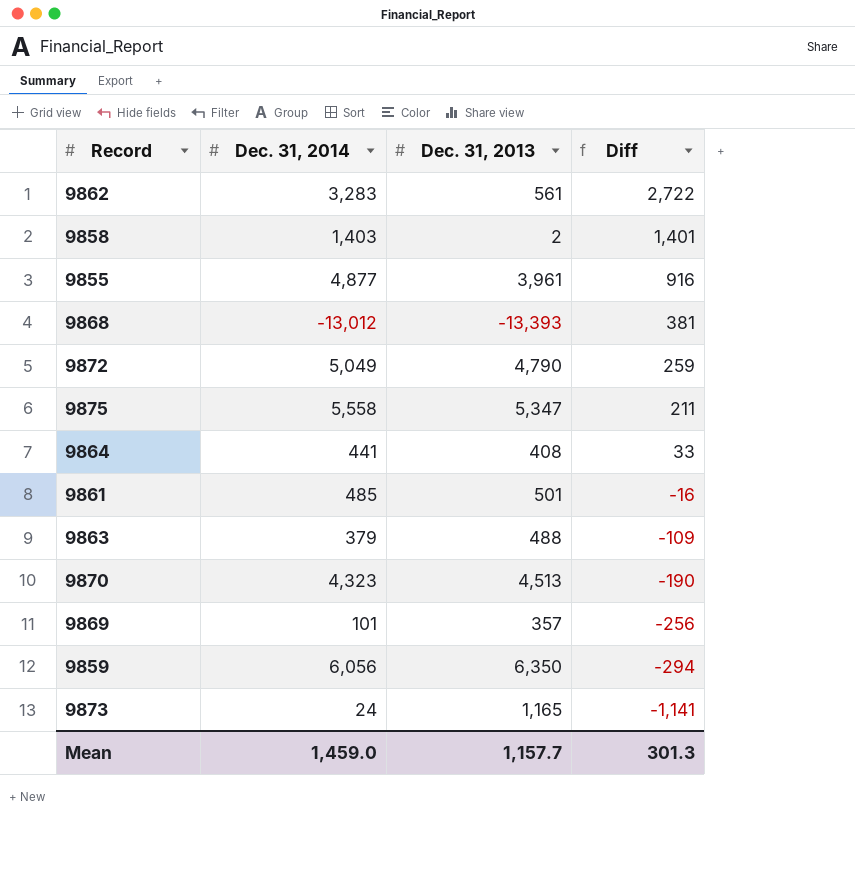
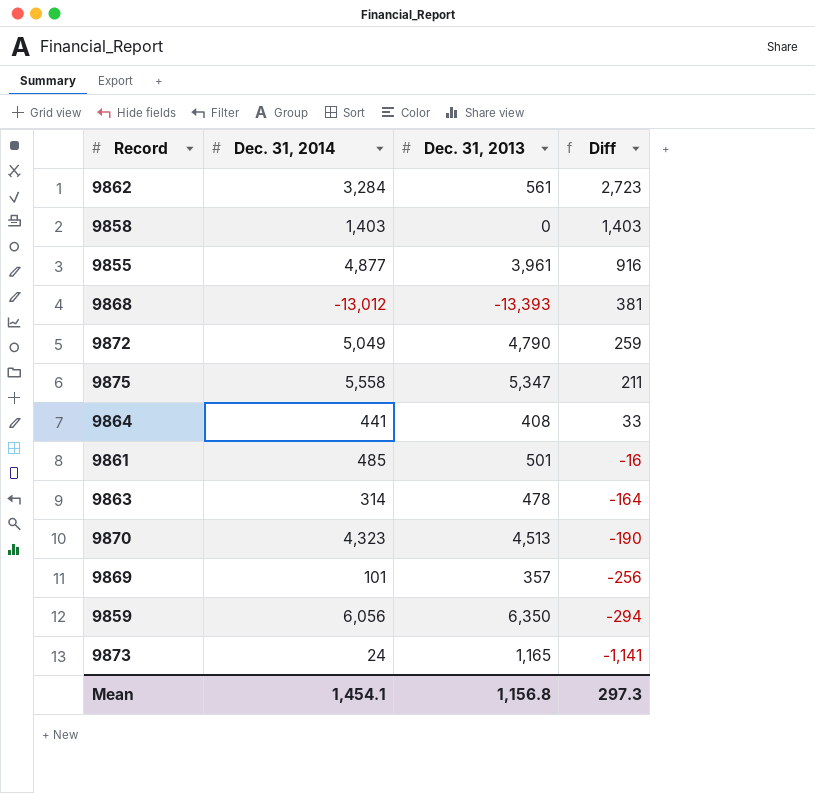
9862 | Dec. 31, 2014: 3,283 -> 3,284
9862 | Diff: 2,722 -> 2,723
9858 | Dec. 31, 2013: 2 -> 0
9858 | Diff: 1,401 -> 1,403
9863 | Dec. 31, 2014: 379 -> 314
9863 | Dec. 31, 2013: 488 -> 478
9863 | Diff: -109 -> -164
Mean | Dec. 31, 2014: 1,459.0 -> 1,454.1
Mean | Dec. 31, 2013: 1,157.7 -> 1,156.8
Mean | Diff: 301.3 -> 297.3

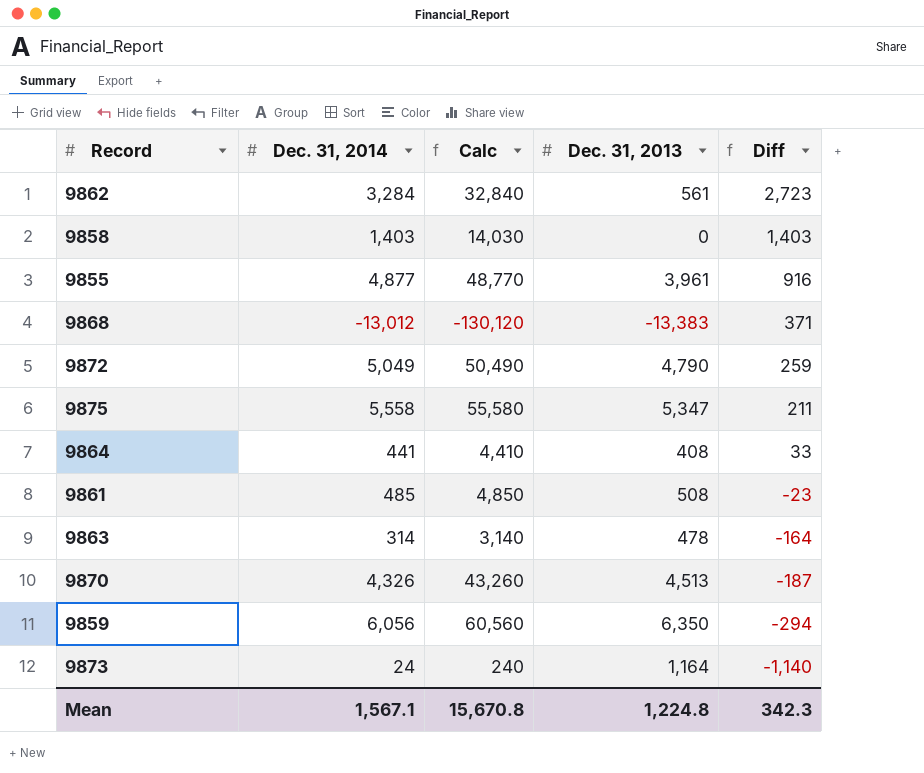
column Calc | formula: none -> [Dec. 31, 2014] * 10
row 9869: 101 | 357 | -256 -> none
9868 | Dec. 31, 2013: -13,393 -> -13,383
9868 | Diff: 381 -> 371
9861 | Dec. 31, 2013: 501 -> 508
9861 | Diff: -16 -> -23
9870 | Dec. 31, 2014: 4,323 -> 4,326
9870 | Diff: -190 -> -187
9873 | Dec. 31, 2013: 1,165 -> 1,164
9873 | Diff: -1,141 -> -1,140
Mean | Dec. 31, 2014: 1,454.1 -> 1,567.1
Mean | Dec. 31, 2013: 1,156.8 -> 1,224.8
Mean | Diff: 297.3 -> 342.3

